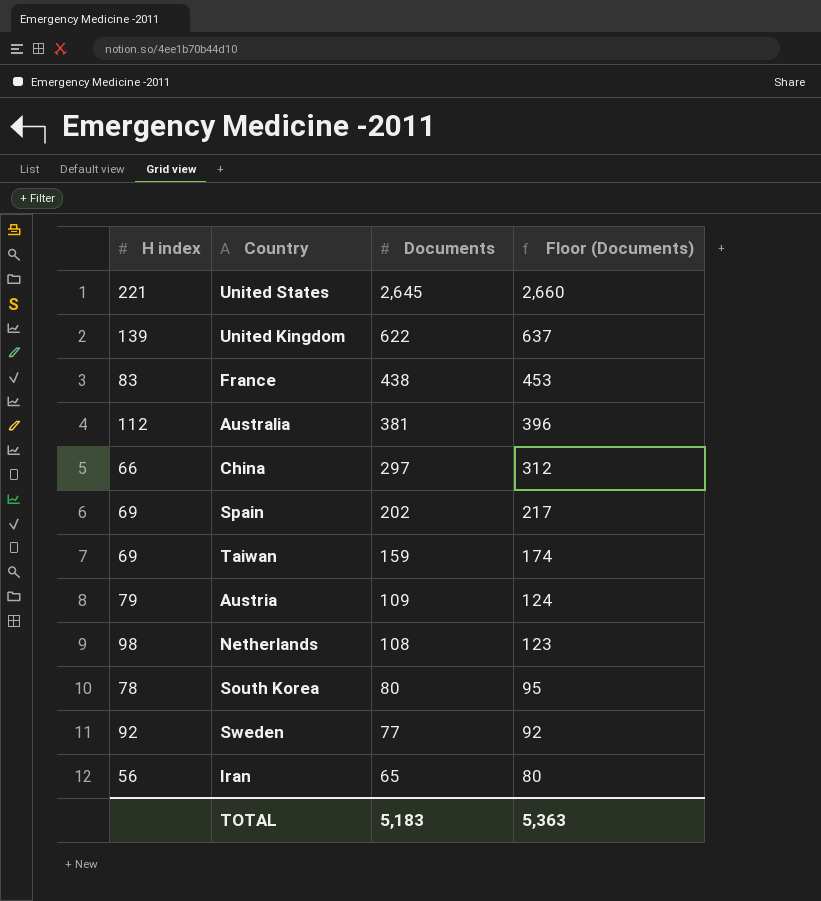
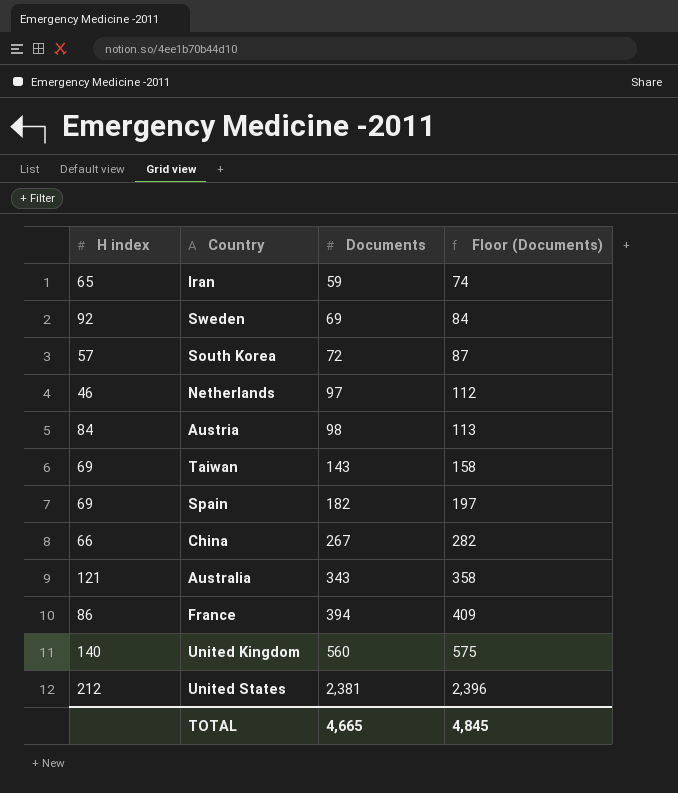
row order: Documents descending -> Documents ascending
Iran | H index: 56 -> 65
Iran | Documents: 65 -> 59
Iran | Floor (Documents): 80 -> 74
Sweden | Documents: 77 -> 69
Sweden | Floor (Documents): 92 -> 84
South Korea | H index: 78 -> 57
South Korea | Documents: 80 -> 72
South Korea | Floor (Documents): 95 -> 87
Netherlands | H index: 98 -> 46
Netherlands | Documents: 108 -> 97
Netherlands | Floor (Documents): 123 -> 112
Austria | H index: 79 -> 84
Austria | Documents: 109 -> 98
Austria | Floor (Documents): 124 -> 113
Taiwan | Documents: 159 -> 143
Taiwan | Floor (Documents): 174 -> 158
Spain | Documents: 202 -> 182
Spain | Floor (Documents): 217 -> 197
China | Documents: 297 -> 267
China | Floor (Documents): 312 -> 282
Australia | H index: 112 -> 121
Australia | Documents: 381 -> 343
Australia | Floor (Documents): 396 -> 358
France | H index: 83 -> 86
France | Documents: 438 -> 394
France | Floor (Documents): 453 -> 409
United Kingdom | H index: 139 -> 140
United Kingdom | Documents: 622 -> 560
United Kingdom | Floor (Documents): 637 -> 575
United States | H index: 221 -> 212
United States | Documents: 2,645 -> 2,381
United States | Floor (Documents): 2,660 -> 2,396
TOTAL | Documents: 5,183 -> 4,665
TOTAL | Floor (Documents): 5,363 -> 4,845

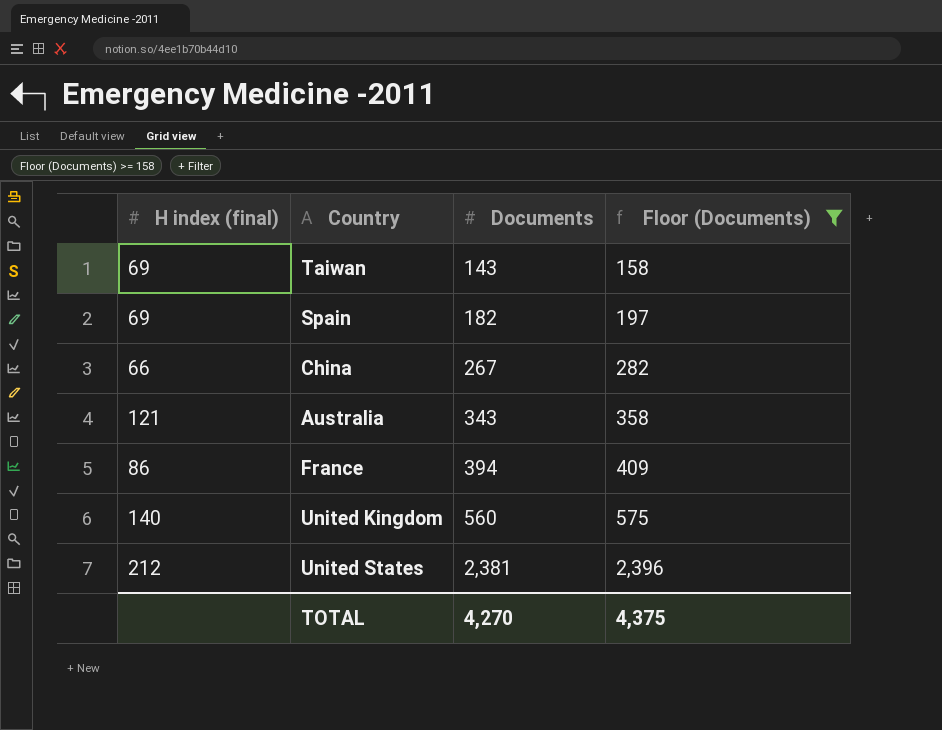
filter: none -> Floor (Documents) >= 158
column name: H index -> H index (final)
TOTAL | Documents: 4,665 -> 4,270
TOTAL | Floor (Documents): 4,845 -> 4,375

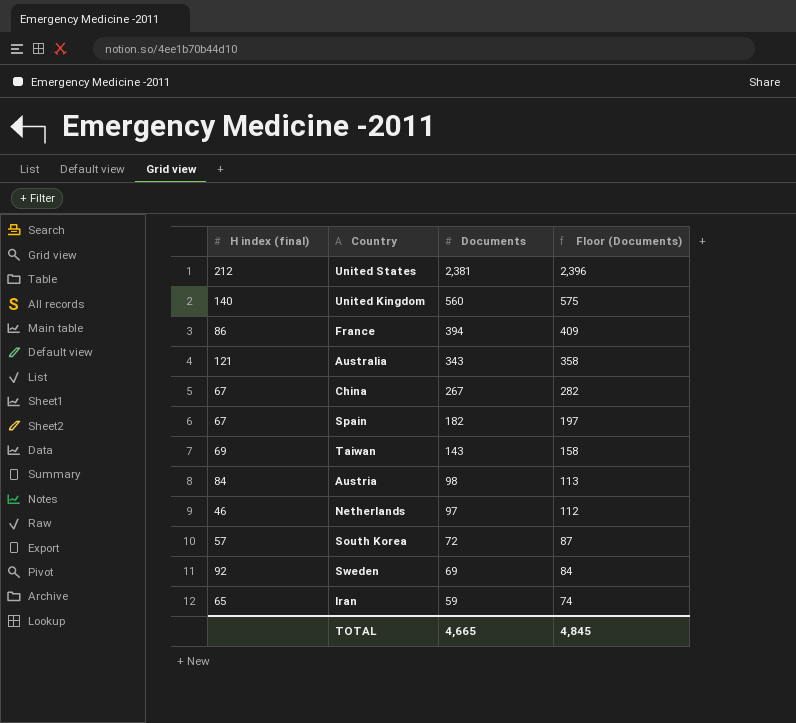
filter: Floor (Documents) >= 158 -> none
row order: Documents ascending -> Documents descending
China | H index (final): 66 -> 67
Spain | H index (final): 69 -> 67
TOTAL | Documents: 4,270 -> 4,665
TOTAL | Floor (Documents): 4,375 -> 4,845

